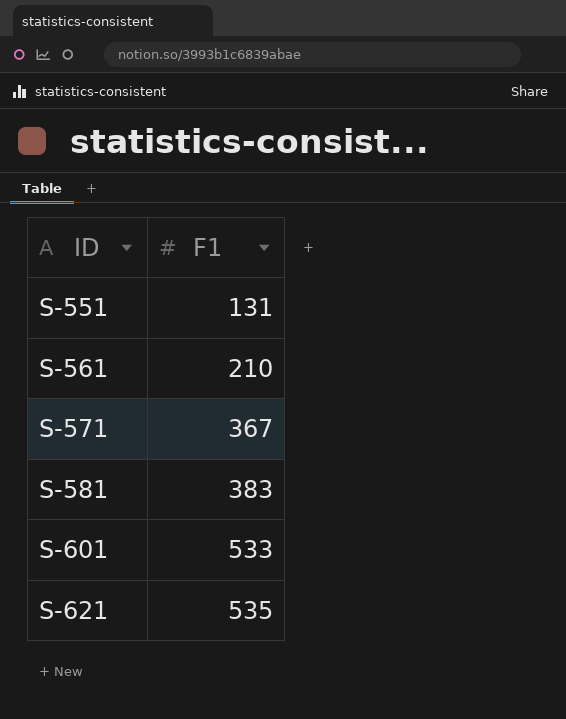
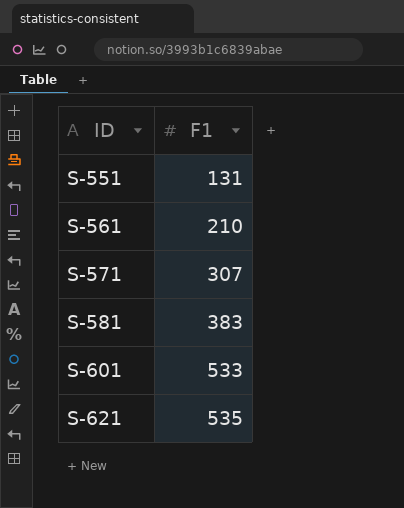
S-571 | F1: 367 -> 307

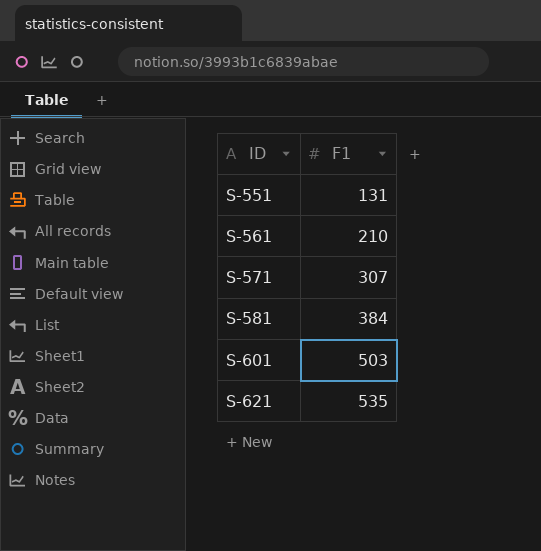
S-581 | F1: 383 -> 384
S-601 | F1: 533 -> 503

